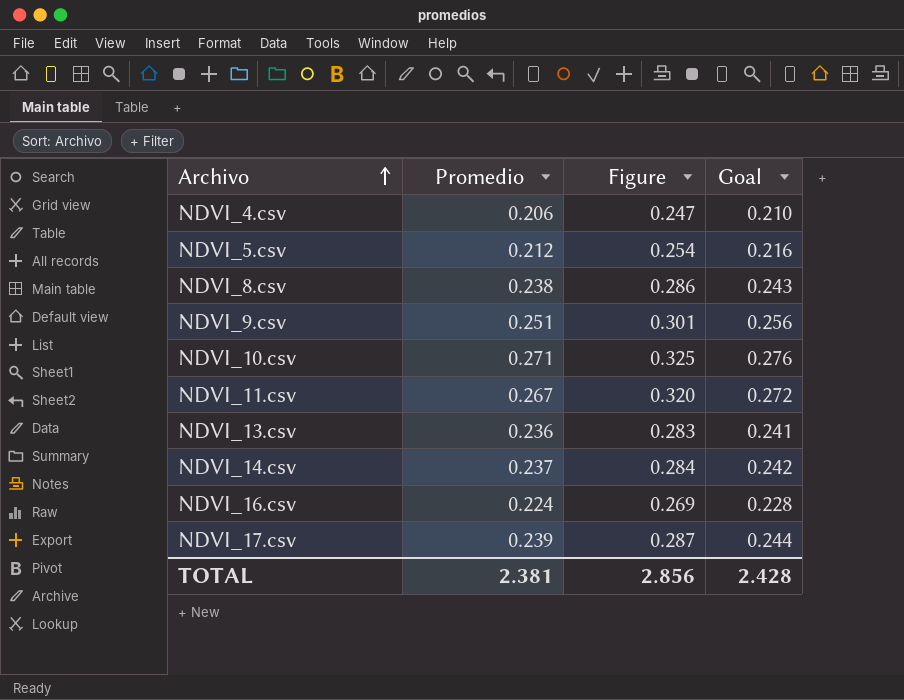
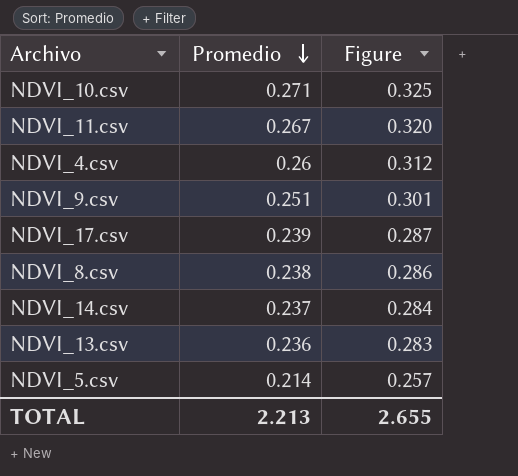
row order: Archivo ascending -> Promedio descending
column Goal | formula: [Promedio] * 1.02 -> none
row NDVI_16.csv: 0.224 | 0.269 | 0.228 -> none
NDVI_4.csv | Promedio: 0.206 -> 0.26
NDVI_4.csv | Figure: 0.247 -> 0.312
NDVI_5.csv | Promedio: 0.212 -> 0.214
NDVI_5.csv | Figure: 0.254 -> 0.257
TOTAL | Promedio: 2.381 -> 2.213
TOTAL | Figure: 2.856 -> 2.655

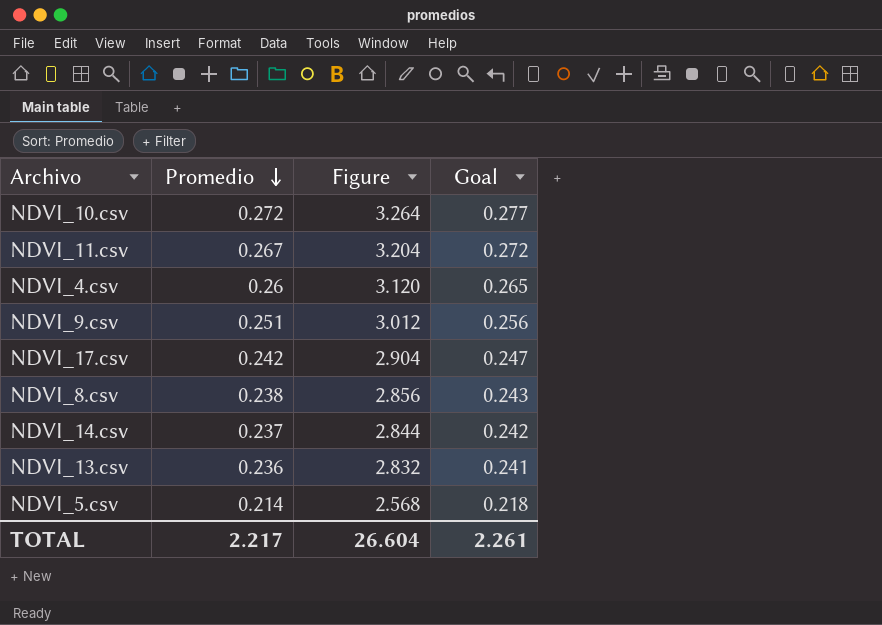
column Figure | formula: [Promedio] * 1.2 -> [Promedio] * 12
column Goal | formula: none -> [Promedio] * 1.02
NDVI_10.csv | Promedio: 0.271 -> 0.272
NDVI_17.csv | Promedio: 0.239 -> 0.242
TOTAL | Promedio: 2.213 -> 2.217
TOTAL | Figure: 2.655 -> 26.604

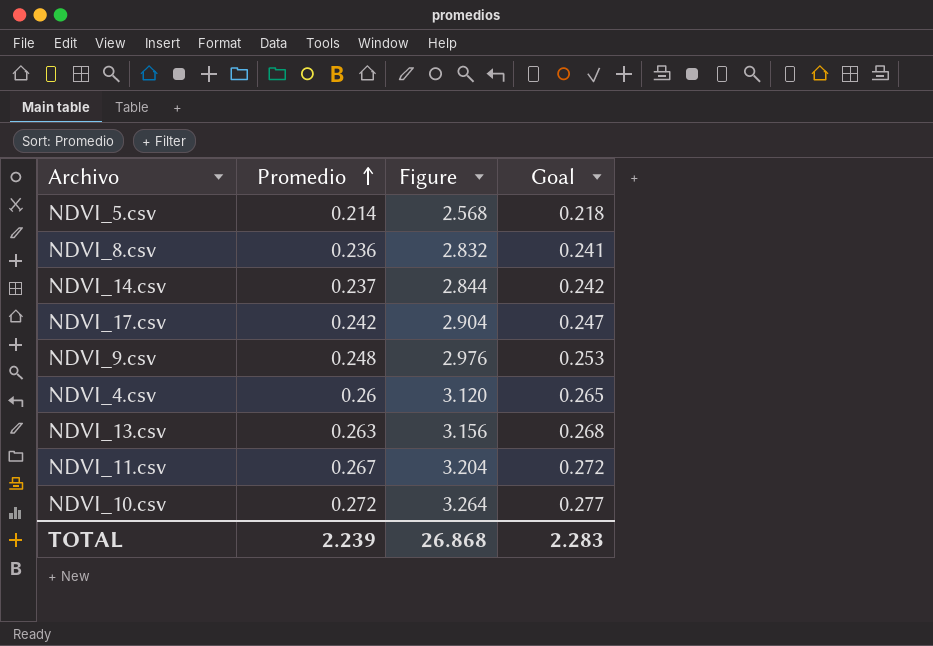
row order: Promedio descending -> Promedio ascending
NDVI_8.csv | Promedio: 0.238 -> 0.236
NDVI_8.csv | Figure: 2.856 -> 2.832
NDVI_8.csv | Goal: 0.243 -> 0.241
NDVI_9.csv | Promedio: 0.251 -> 0.248
NDVI_9.csv | Figure: 3.012 -> 2.976
NDVI_9.csv | Goal: 0.256 -> 0.253
NDVI_13.csv | Promedio: 0.236 -> 0.263
NDVI_13.csv | Figure: 2.832 -> 3.156
NDVI_13.csv | Goal: 0.241 -> 0.268
TOTAL | Promedio: 2.217 -> 2.239
TOTAL | Figure: 26.604 -> 26.868
TOTAL | Goal: 2.261 -> 2.283

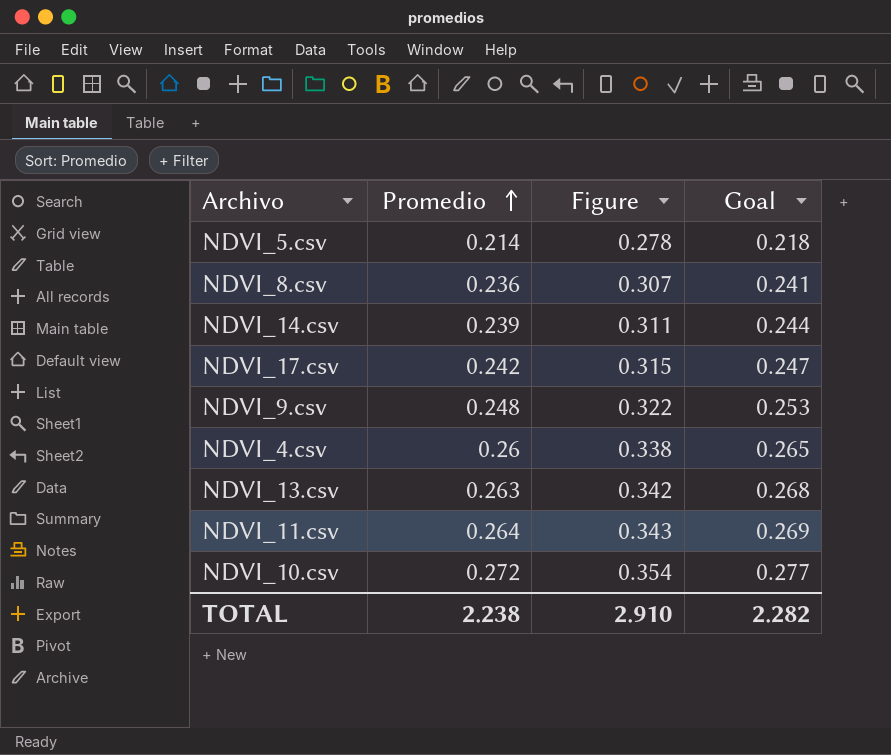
column Figure | formula: [Promedio] * 12 -> [Promedio] * 1.3
NDVI_14.csv | Promedio: 0.237 -> 0.239
NDVI_14.csv | Goal: 0.242 -> 0.244
NDVI_11.csv | Promedio: 0.267 -> 0.264
NDVI_11.csv | Goal: 0.272 -> 0.269
TOTAL | Promedio: 2.239 -> 2.238
TOTAL | Figure: 26.868 -> 2.910
TOTAL | Goal: 2.283 -> 2.282

